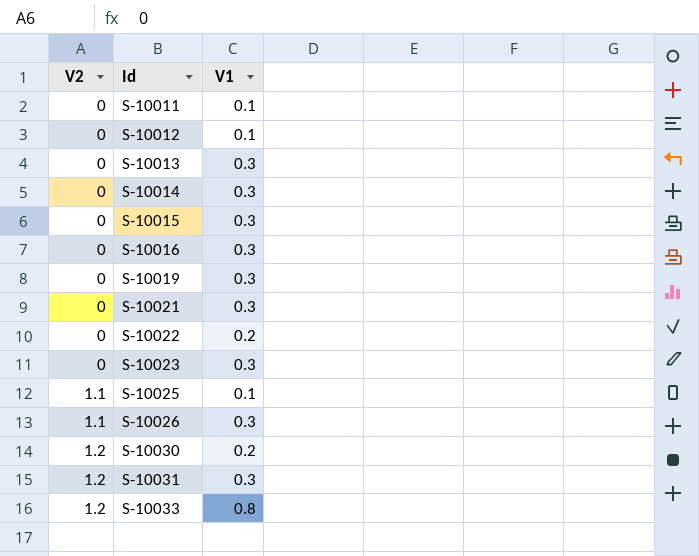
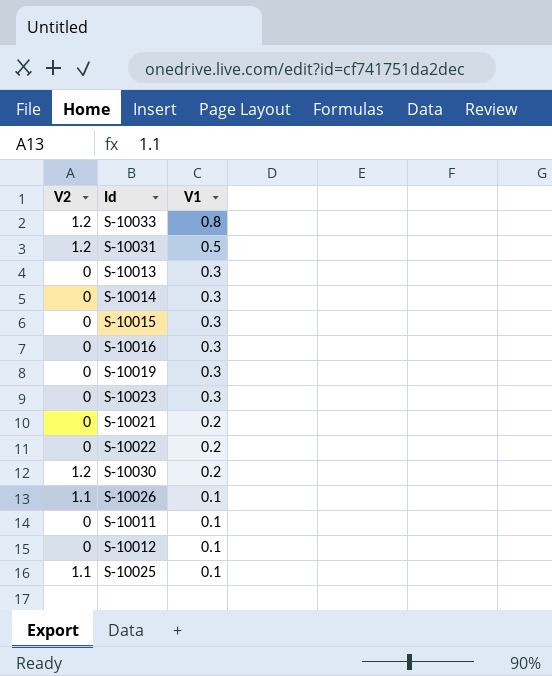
row order: V2 ascending -> V1 descending
S-10031 | V1: 0.3 -> 0.5
S-10021 | V1: 0.3 -> 0.2
S-10026 | V1: 0.3 -> 0.1

